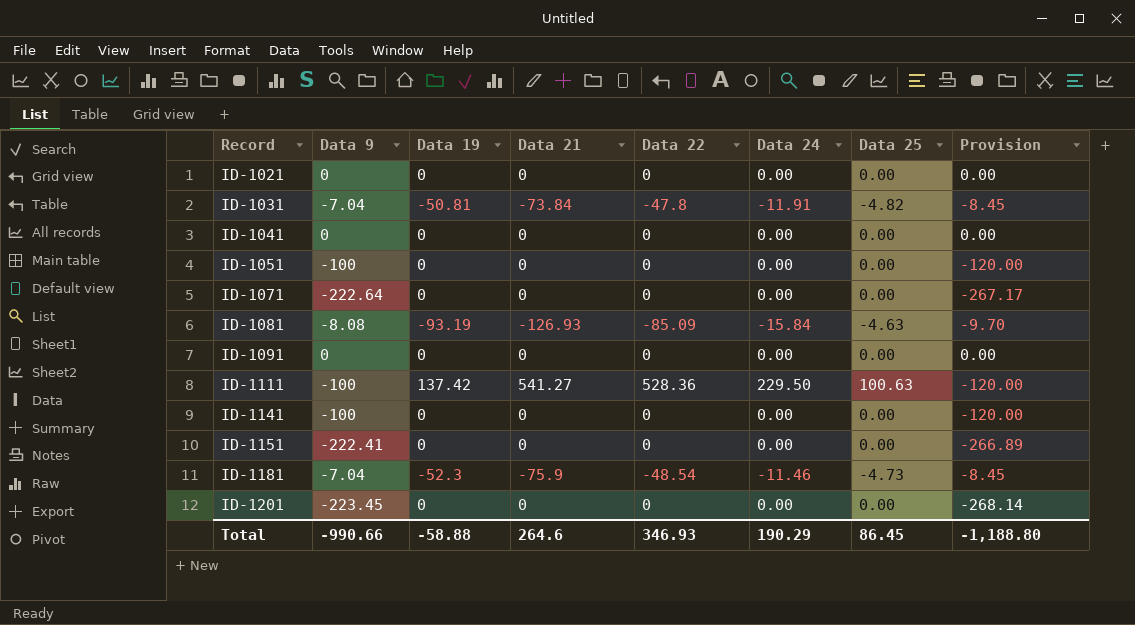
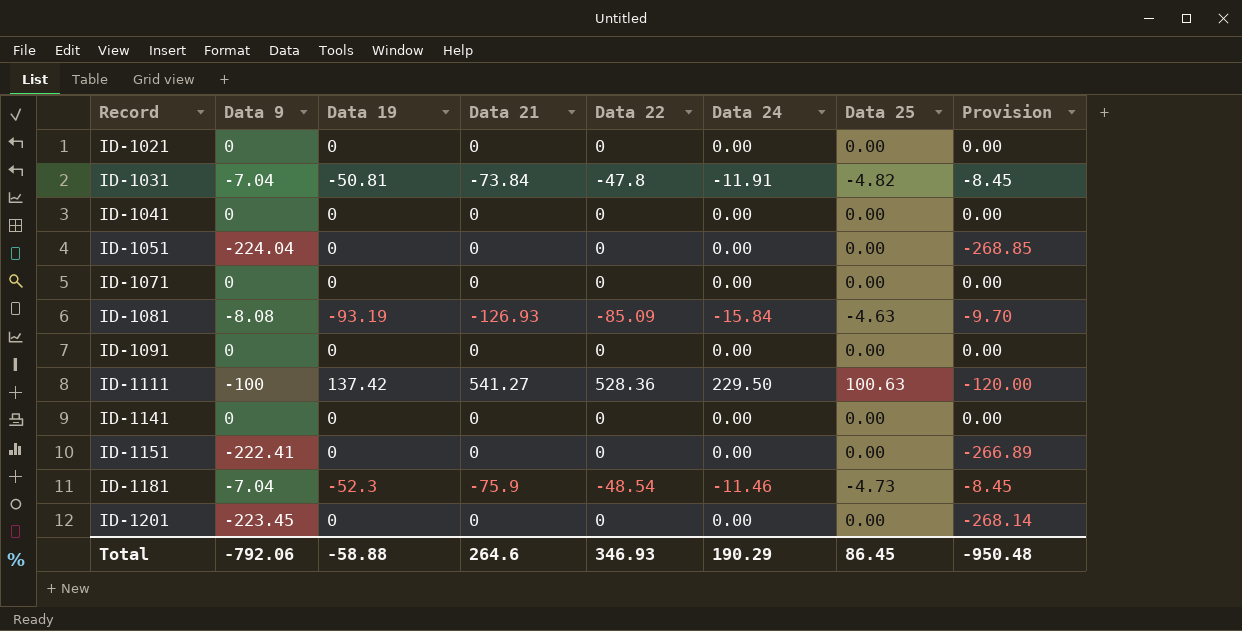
ID-1051 | Data 9: -100 -> -224.04
ID-1051 | Provision: -120.00 -> -268.85
ID-1071 | Data 9: -222.64 -> 0
ID-1071 | Provision: -267.17 -> 0.00
ID-1141 | Data 9: -100 -> 0
ID-1141 | Provision: -120.00 -> 0.00
Total | Data 9: -990.66 -> -792.06
Total | Provision: -1,188.80 -> -950.48

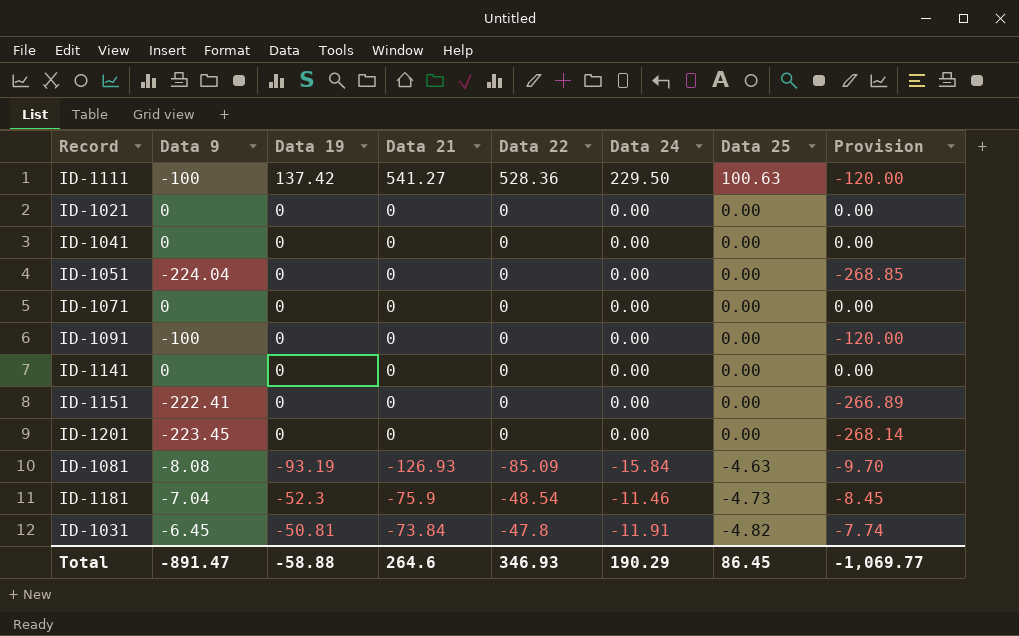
row order: Record ascending -> Data 25 descending
ID-1091 | Data 9: 0 -> -100
ID-1091 | Provision: 0.00 -> -120.00
ID-1031 | Data 9: -7.04 -> -6.45
ID-1031 | Provision: -8.45 -> -7.74
Total | Data 9: -792.06 -> -891.47
Total | Provision: -950.48 -> -1,069.77

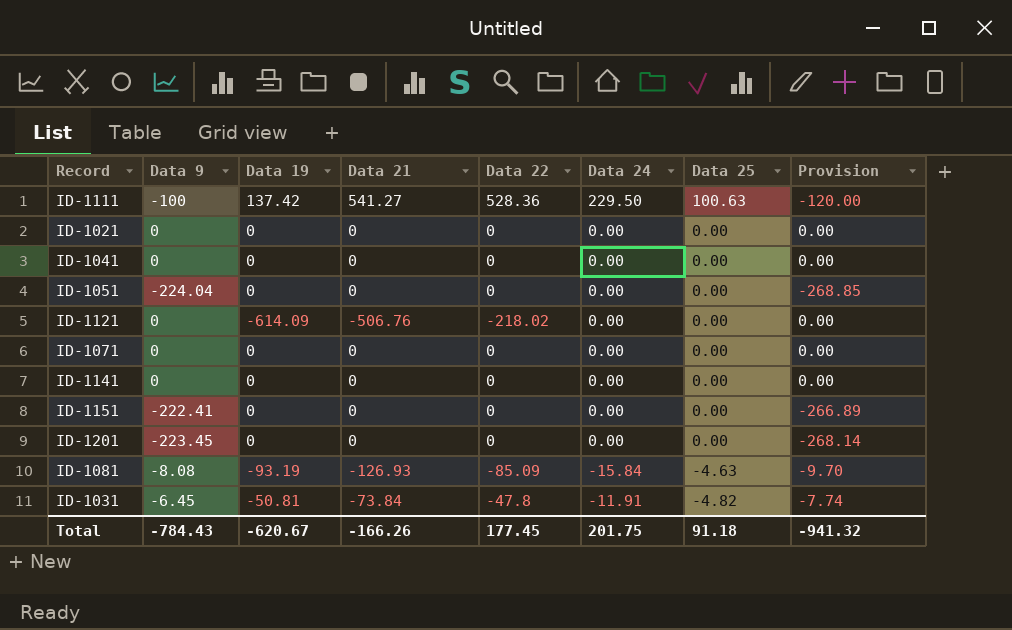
row ID-1091: -100 | 0 | 0 | 0 | 0.00 | 0.00 | -120.00 -> none
row ID-1181: -7.04 | -52.3 | -75.9 | -48.54 | -11.46 | -4.73 | -8.45 -> none
row ID-1121: none -> 0 | -614.09 | -506.76 | -218.02 | 0.00 | 0.00 | 0.00
Total | Data 9: -891.47 -> -784.43
Total | Data 19: -58.88 -> -620.67
Total | Data 21: 264.6 -> -166.26
Total | Data 22: 346.93 -> 177.45
Total | Data 24: 190.29 -> 201.75
Total | Data 25: 86.45 -> 91.18
Total | Provision: -1,069.77 -> -941.32

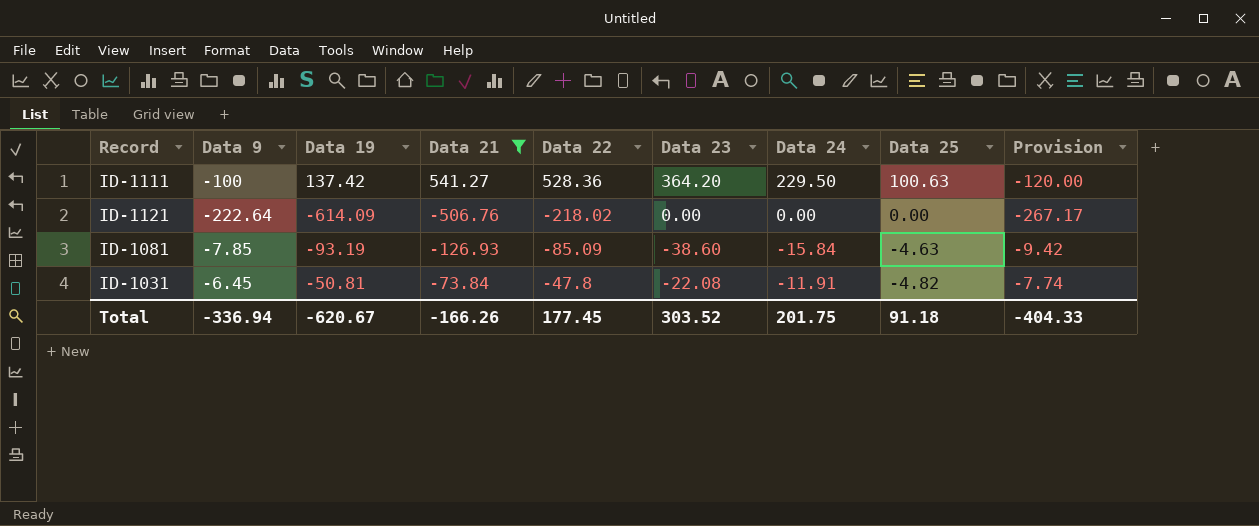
filter: none -> Data 21 != 0
column Data 23 | position: none -> 6
ID-1121 | Data 9: 0 -> -222.64
ID-1121 | Provision: 0.00 -> -267.17
ID-1081 | Data 9: -8.08 -> -7.85
ID-1081 | Provision: -9.70 -> -9.42
Total | Data 9: -784.43 -> -336.94
Total | Provision: -941.32 -> -404.33

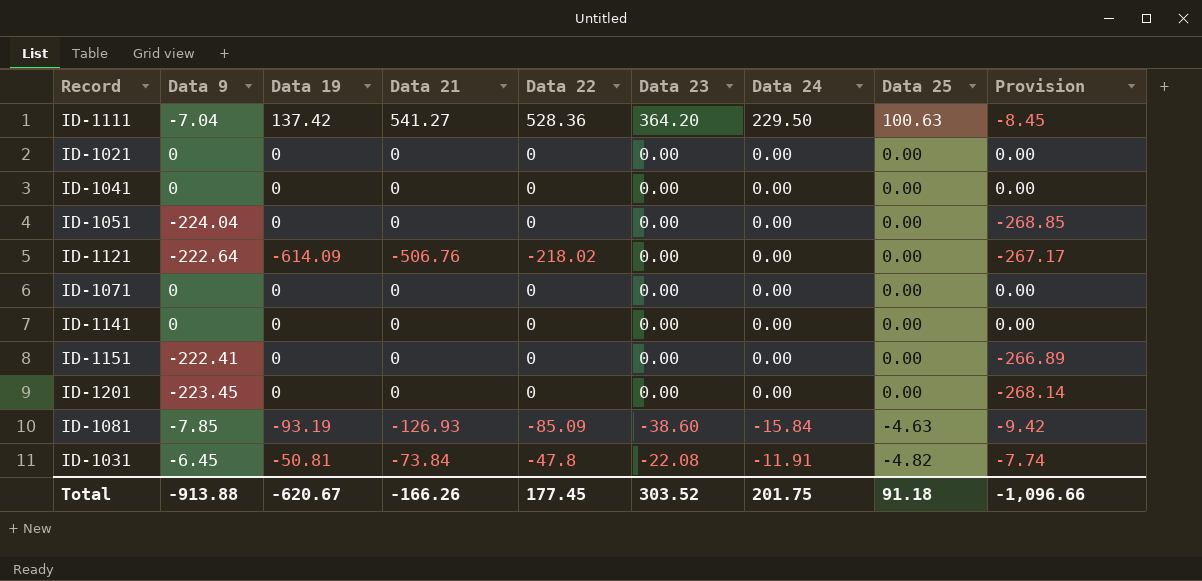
filter: Data 21 != 0 -> none
ID-1111 | Data 9: -100 -> -7.04
ID-1111 | Provision: -120.00 -> -8.45
Total | Data 9: -336.94 -> -913.88
Total | Provision: -404.33 -> -1,096.66

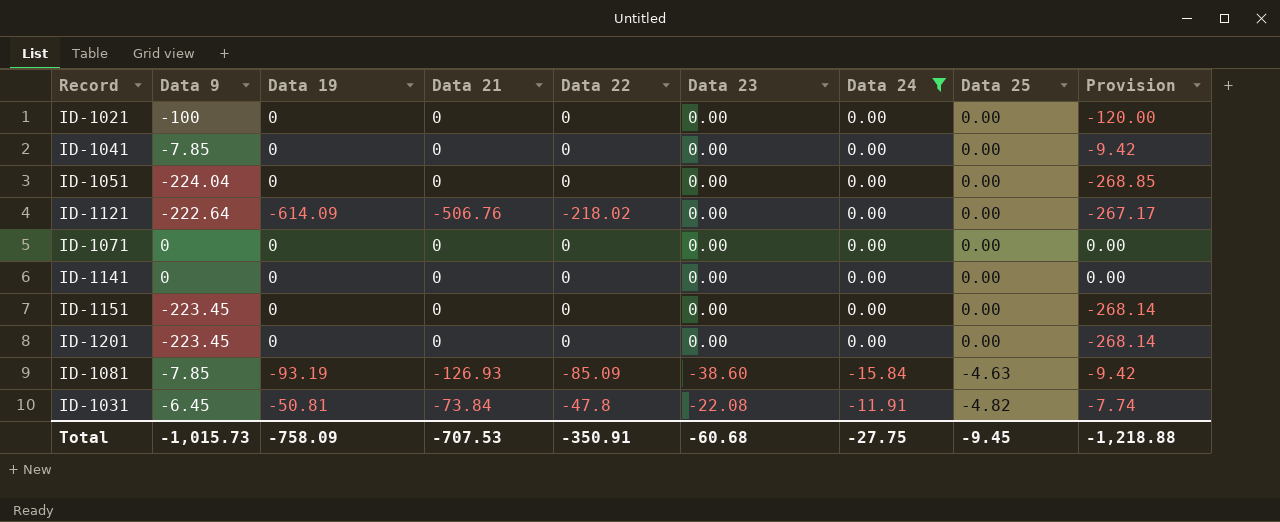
filter: none -> Data 24 != 229.50
ID-1021 | Data 9: 0 -> -100
ID-1021 | Provision: 0.00 -> -120.00
ID-1041 | Data 9: 0 -> -7.85
ID-1041 | Provision: 0.00 -> -9.42
ID-1151 | Data 9: -222.41 -> -223.45
ID-1151 | Provision: -266.89 -> -268.14
Total | Data 9: -913.88 -> -1,015.73
Total | Data 19: -620.67 -> -758.09
Total | Data 21: -166.26 -> -707.53
Total | Data 22: 177.45 -> -350.91
Total | Data 23: 303.52 -> -60.68
Total | Data 24: 201.75 -> -27.75
Total | Data 25: 91.18 -> -9.45
Total | Provision: -1,096.66 -> -1,218.88

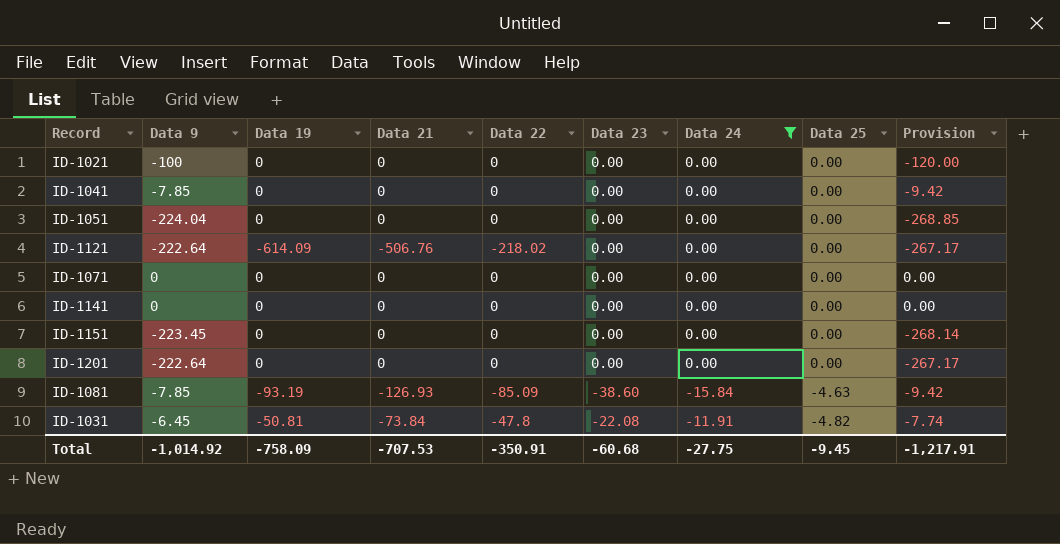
ID-1201 | Data 9: -223.45 -> -222.64
ID-1201 | Provision: -268.14 -> -267.17
Total | Data 9: -1,015.73 -> -1,014.92
Total | Provision: -1,218.88 -> -1,217.91

